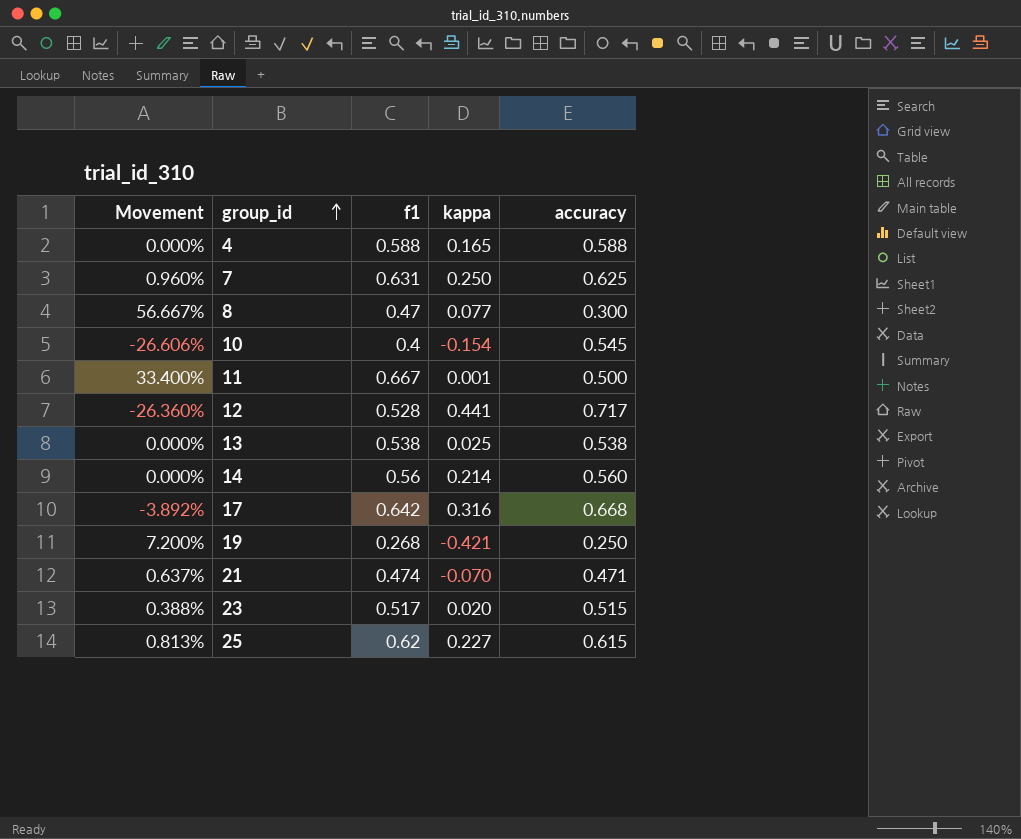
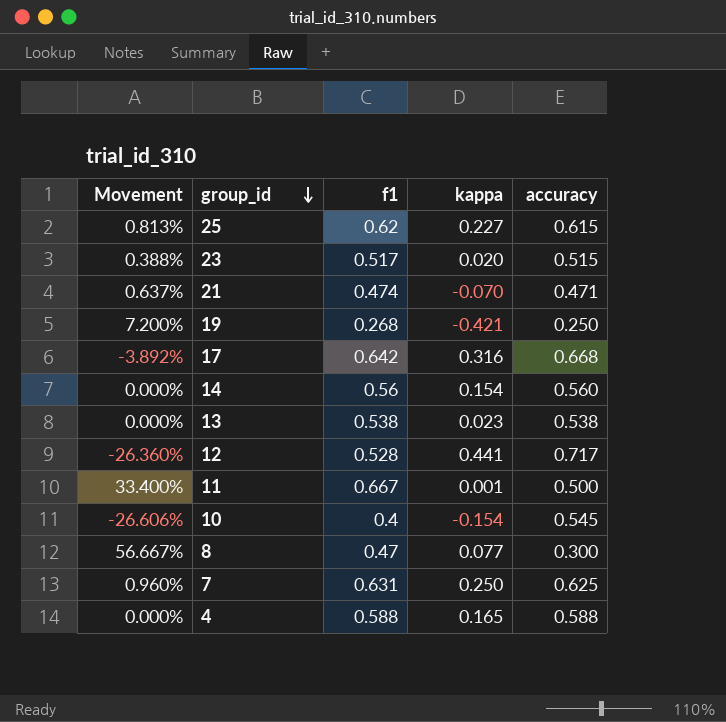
row order: group_id ascending -> group_id descending
14 | kappa: 0.214 -> 0.154
13 | kappa: 0.025 -> 0.023

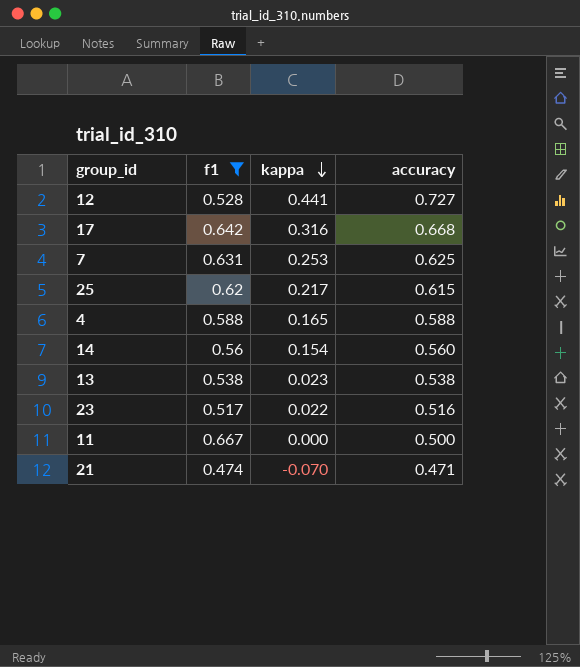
filter: none -> f1 >= 0.474
row order: group_id descending -> kappa descending
column Movement | formula: ([f1] - [accuracy]) / [accuracy] -> none
12 | accuracy: 0.717 -> 0.727
7 | kappa: 0.250 -> 0.253
25 | kappa: 0.227 -> 0.217
23 | kappa: 0.020 -> 0.022
23 | accuracy: 0.515 -> 0.516
11 | kappa: 0.001 -> 0.000

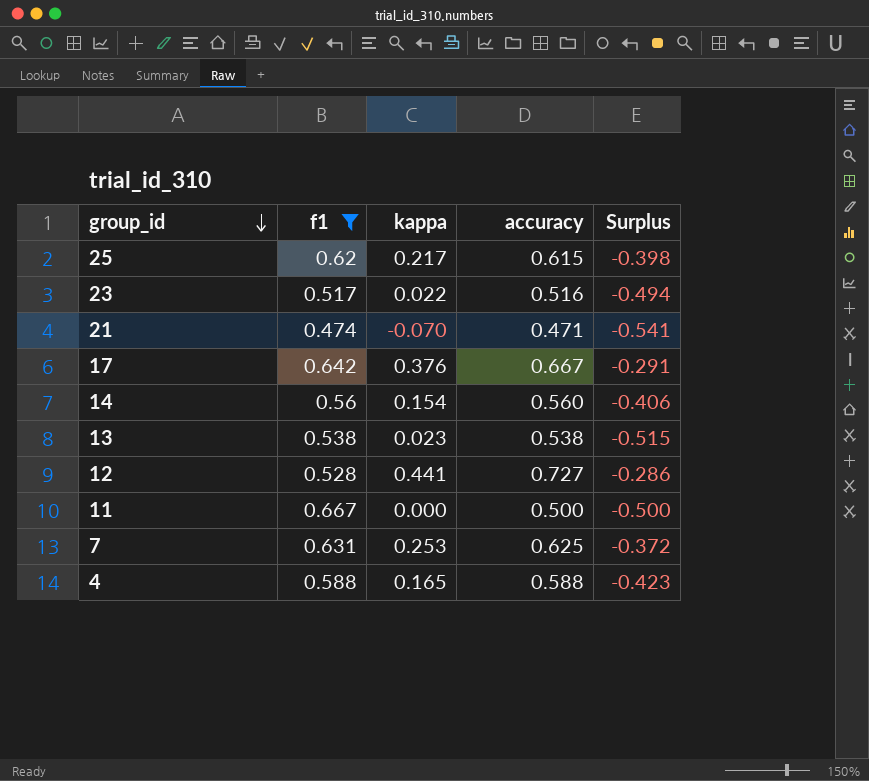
row order: kappa descending -> group_id descending
column Surplus | formula: none -> [kappa] - [accuracy]
17 | kappa: 0.316 -> 0.376
17 | accuracy: 0.668 -> 0.667

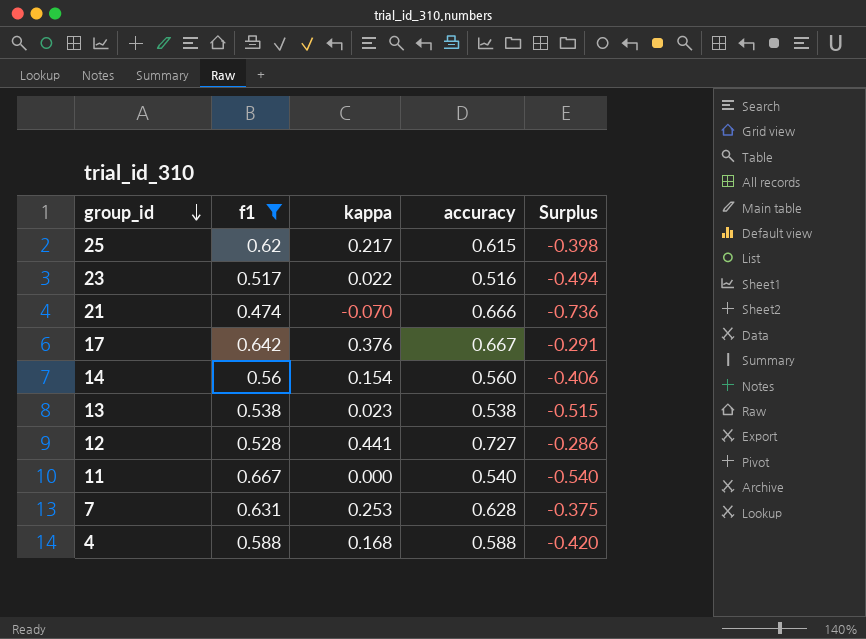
21 | accuracy: 0.471 -> 0.666
21 | Surplus: -0.541 -> -0.736
11 | accuracy: 0.500 -> 0.540
11 | Surplus: -0.500 -> -0.540
7 | accuracy: 0.625 -> 0.628
7 | Surplus: -0.372 -> -0.375
4 | kappa: 0.165 -> 0.168
4 | Surplus: -0.423 -> -0.420

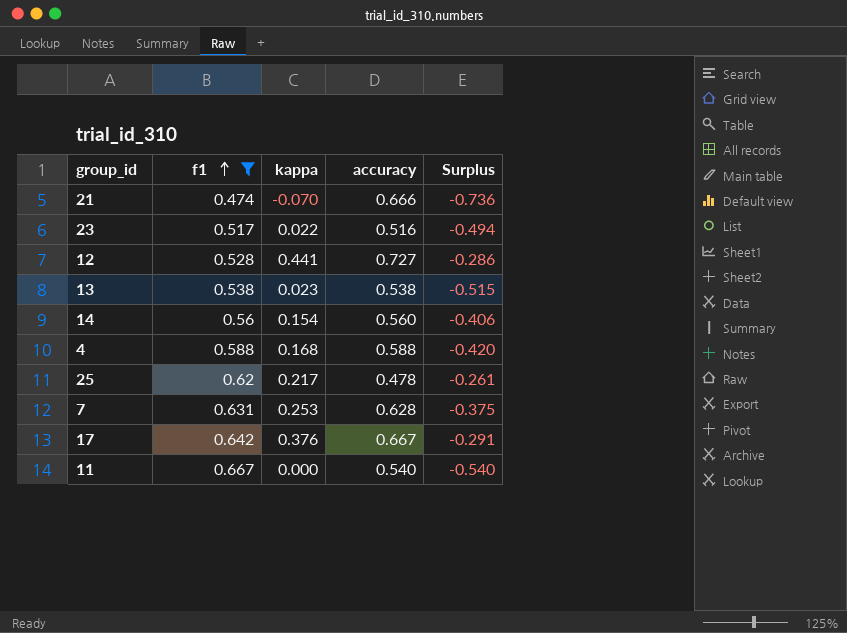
row order: group_id descending -> f1 ascending
25 | accuracy: 0.615 -> 0.478
25 | Surplus: -0.398 -> -0.261

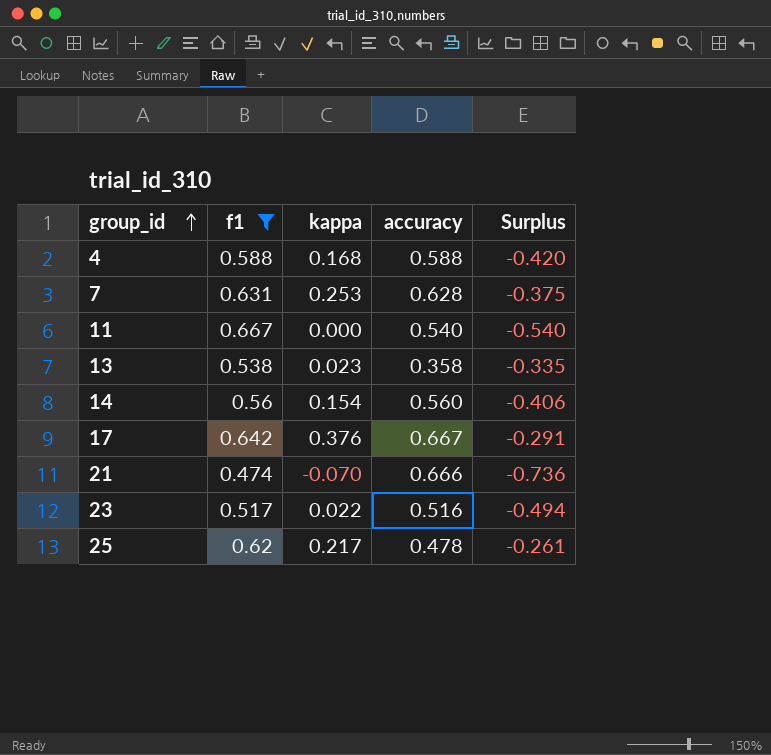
row order: f1 ascending -> group_id ascending
row 12: 0.528 | 0.441 | 0.727 | -0.286 -> none
13 | accuracy: 0.538 -> 0.358
13 | Surplus: -0.515 -> -0.335

